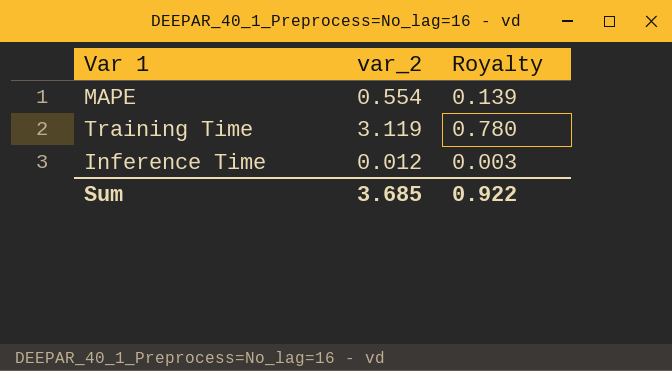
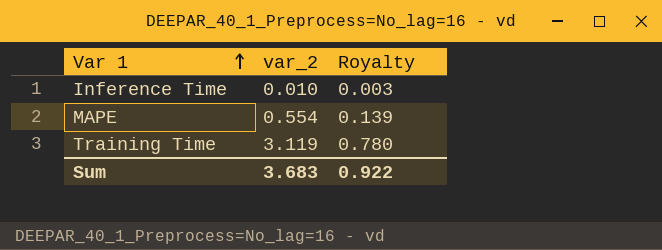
row order: none -> Var 1 ascending
Inference Time | var_2: 0.012 -> 0.010
Sum | var_2: 3.685 -> 3.683

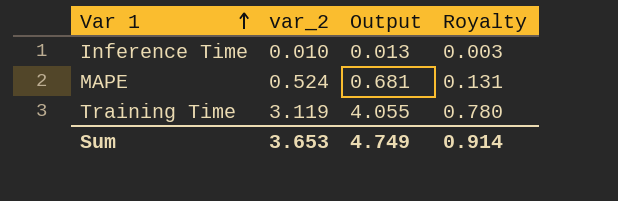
column Output | formula: none -> [var_2] * 1.3
MAPE | var_2: 0.554 -> 0.524
MAPE | Royalty: 0.139 -> 0.131
Sum | var_2: 3.683 -> 3.653
Sum | Royalty: 0.922 -> 0.914

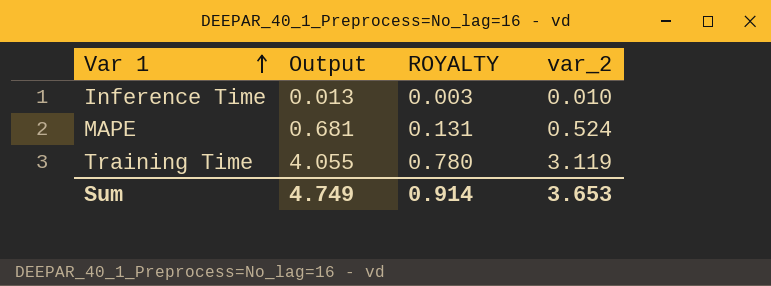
column name: Royalty -> ROYALTY
column var_2 | position: 2 -> 4

